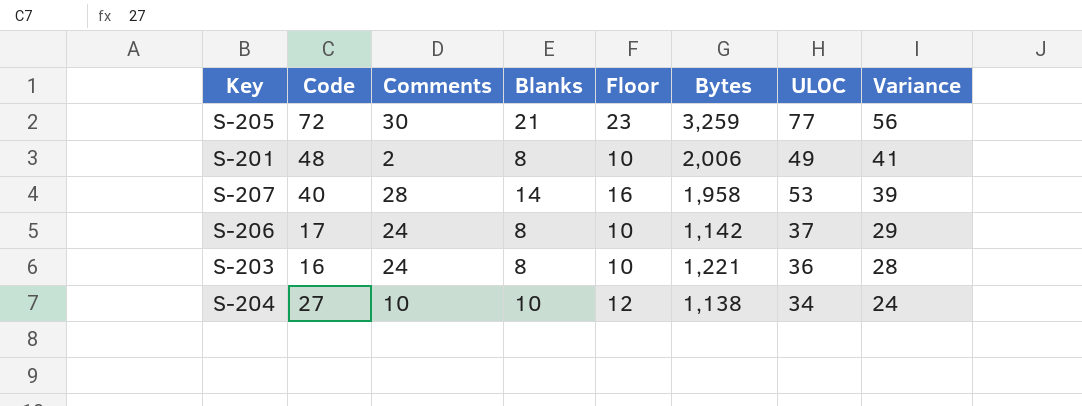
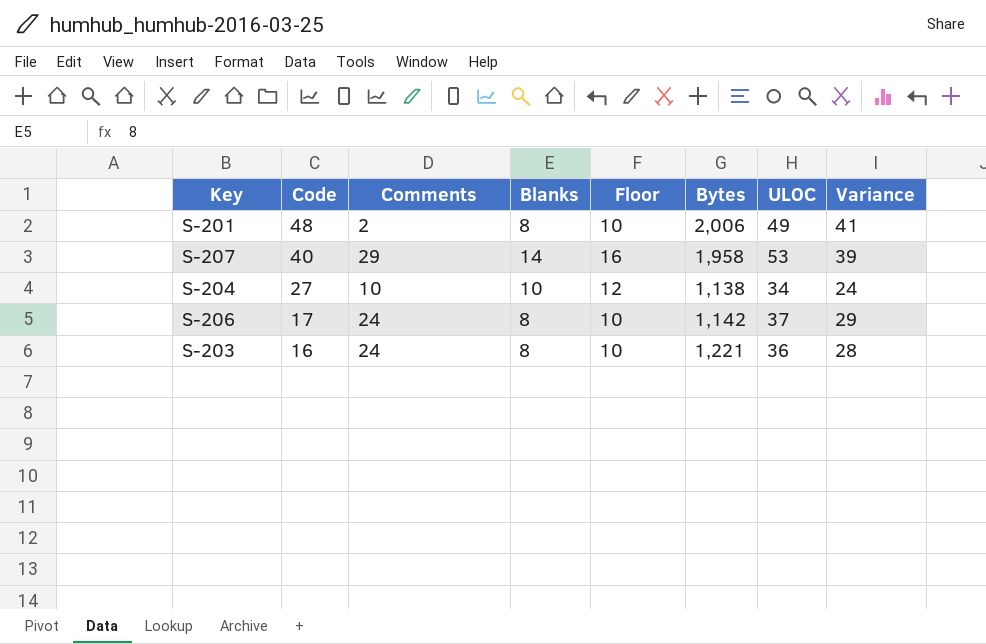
row order: Variance descending -> Code descending
row S-205: 72 | 30 | 21 | 23 | 3,259 | 77 | 56 -> none
S-207 | Comments: 28 -> 29

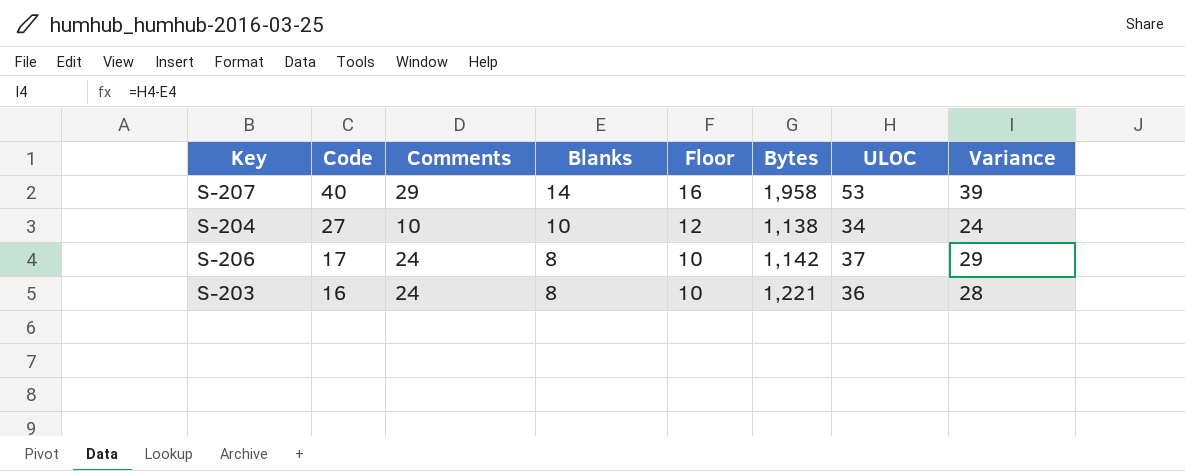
row S-201: 48 | 2 | 8 | 10 | 2,006 | 49 | 41 -> none

